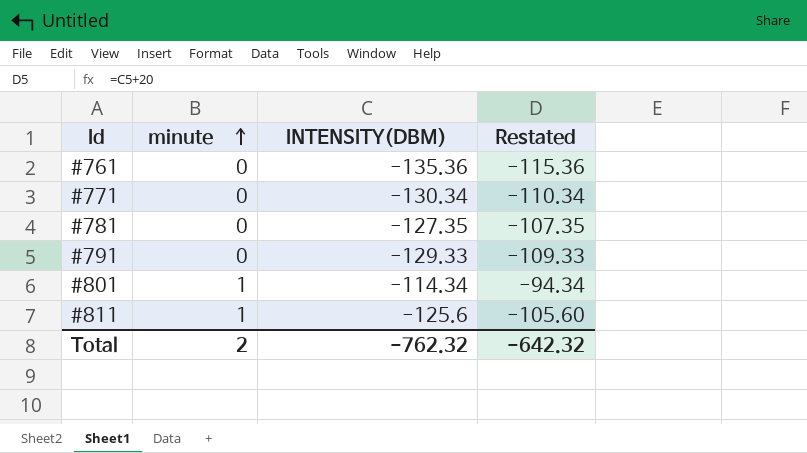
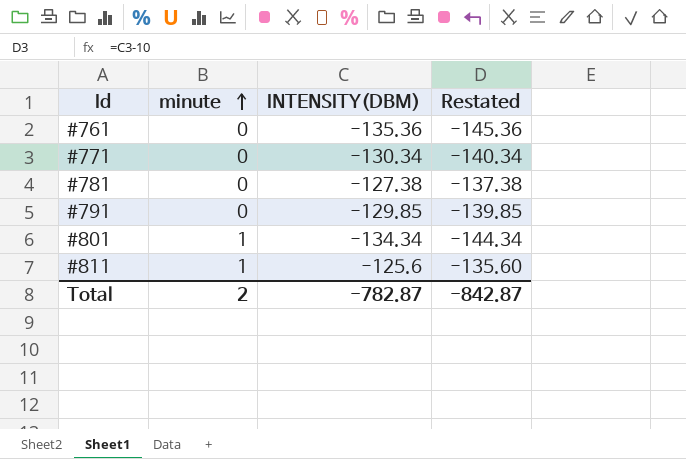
column Restated | formula: [INTENSITY(DBM)] + 20 -> [INTENSITY(DBM)] - 10
#781 | INTENSITY(DBM): -127.35 -> -127.38
#791 | INTENSITY(DBM): -129.33 -> -129.85
#801 | INTENSITY(DBM): -114.34 -> -134.34
Total | INTENSITY(DBM): -762.32 -> -782.87
Total | Restated: -642.32 -> -842.87

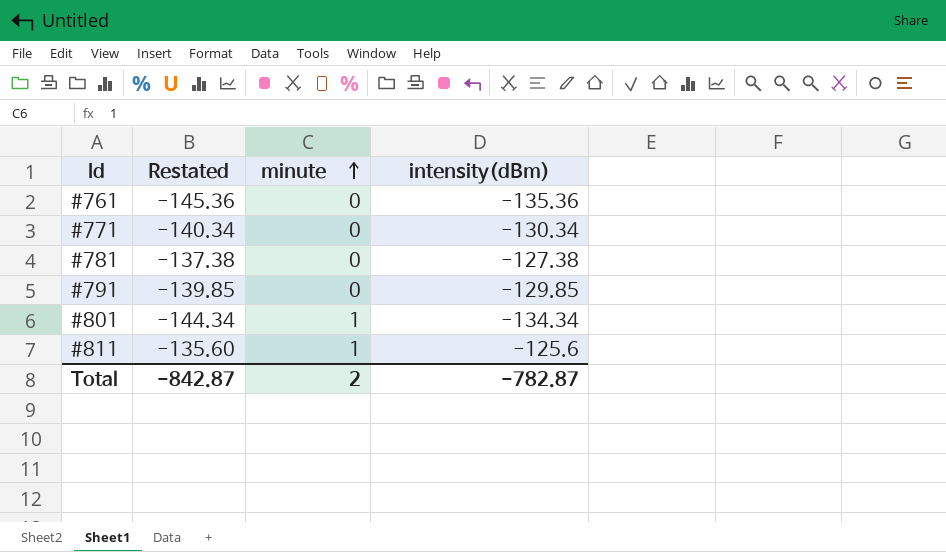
column Restated | position: 4 -> 2
column name: INTENSITY(DBM) -> intensity(dBm)

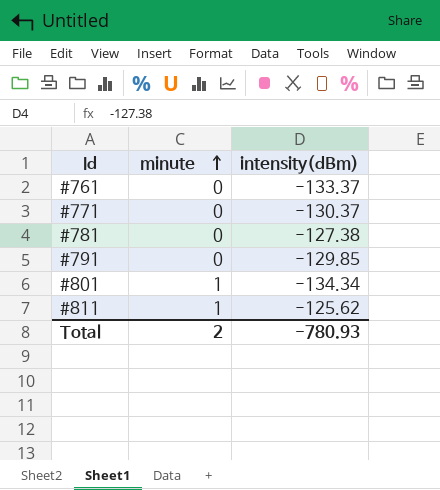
column Restated | formula: [intensity(dBm)] - 10 -> none
#761 | intensity(dBm): -135.36 -> -133.37
#771 | intensity(dBm): -130.34 -> -130.37
#811 | intensity(dBm): -125.6 -> -125.62
Total | intensity(dBm): -782.87 -> -780.93

